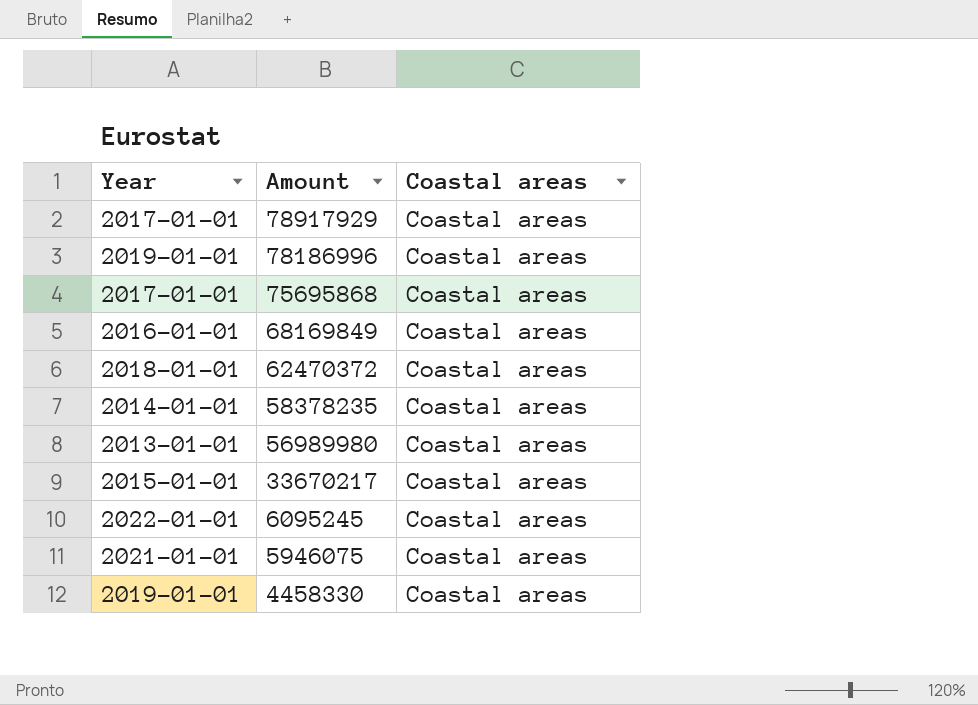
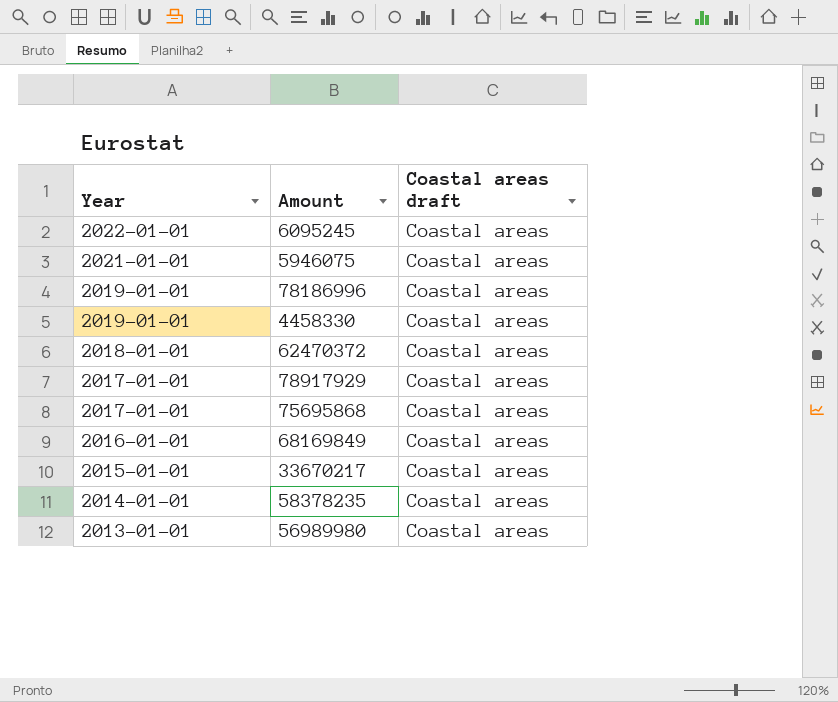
row order: Amount descending -> Year descending
column name: Coastal areas -> Coastal areas draft

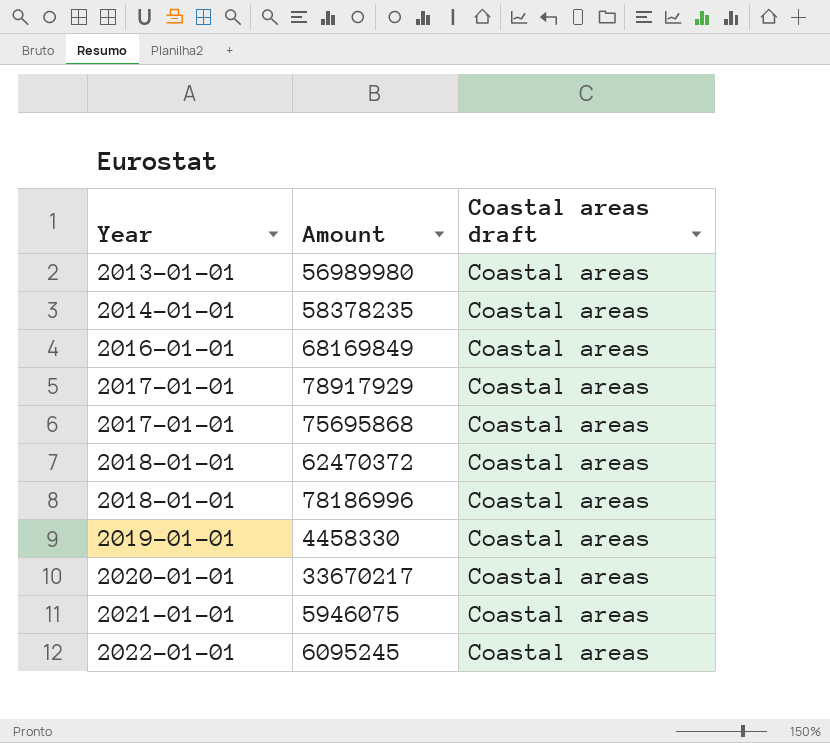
row order: Year descending -> Year ascending
78186996 | Year: 2019-01-01 -> 2018-01-01
33670217 | Year: 2015-01-01 -> 2020-01-01

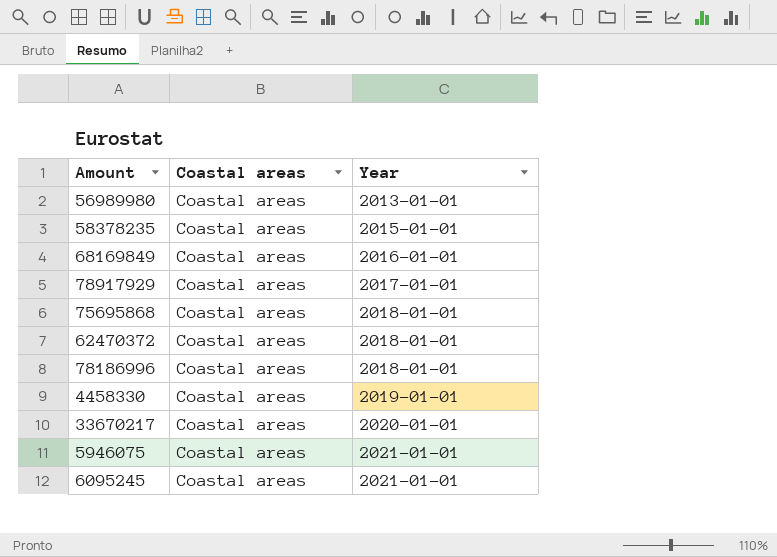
column name: Coastal areas draft -> Coastal areas
column Year | position: 1 -> 3
58378235 | Year: 2014-01-01 -> 2015-01-01
75695868 | Year: 2017-01-01 -> 2018-01-01
6095245 | Year: 2022-01-01 -> 2021-01-01

